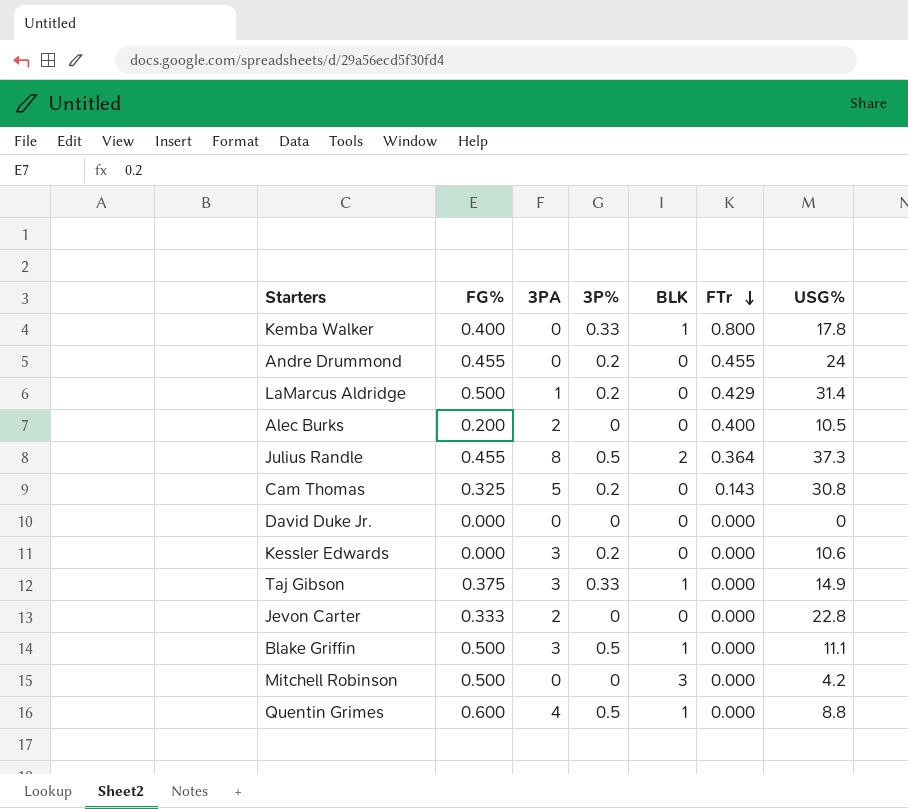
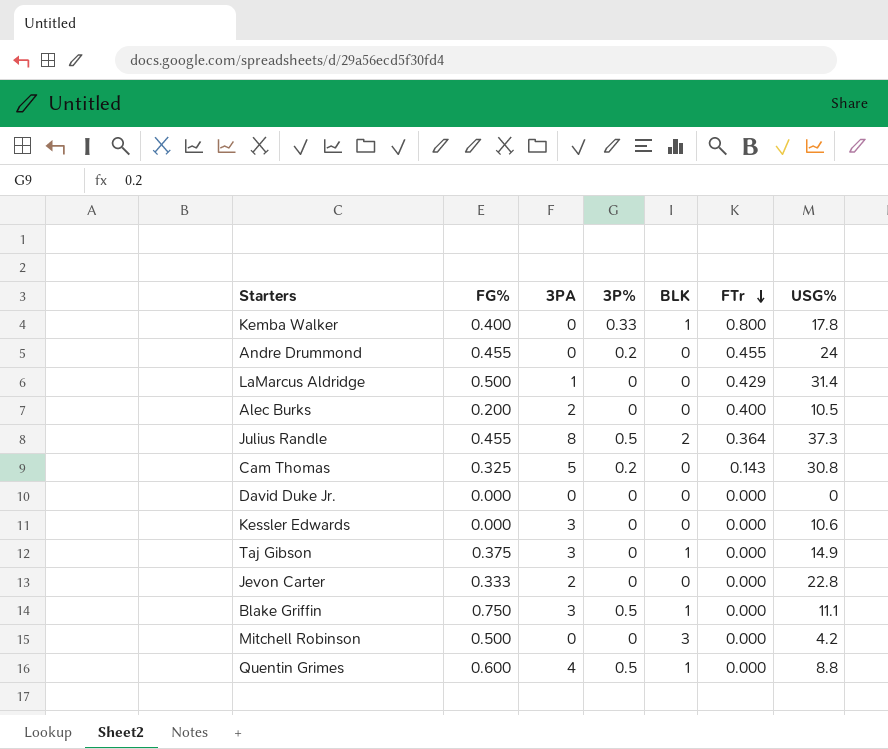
LaMarcus Aldridge | 3P%: 0.2 -> 0
Kessler Edwards | 3P%: 0.2 -> 0
Taj Gibson | 3P%: 0.33 -> 0
Blake Griffin | FG%: 0.500 -> 0.750

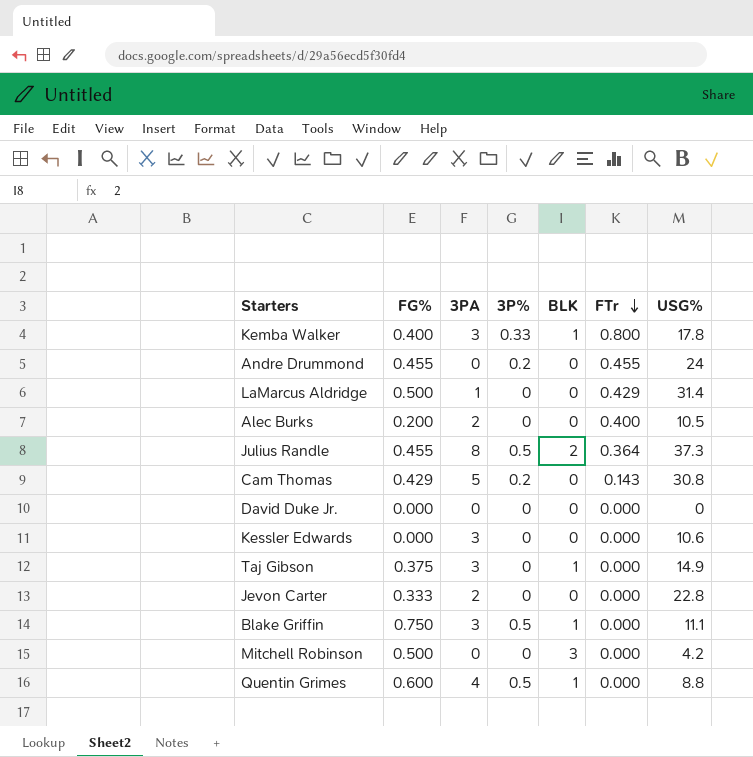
Kemba Walker | 3PA: 0 -> 3
Cam Thomas | FG%: 0.325 -> 0.429

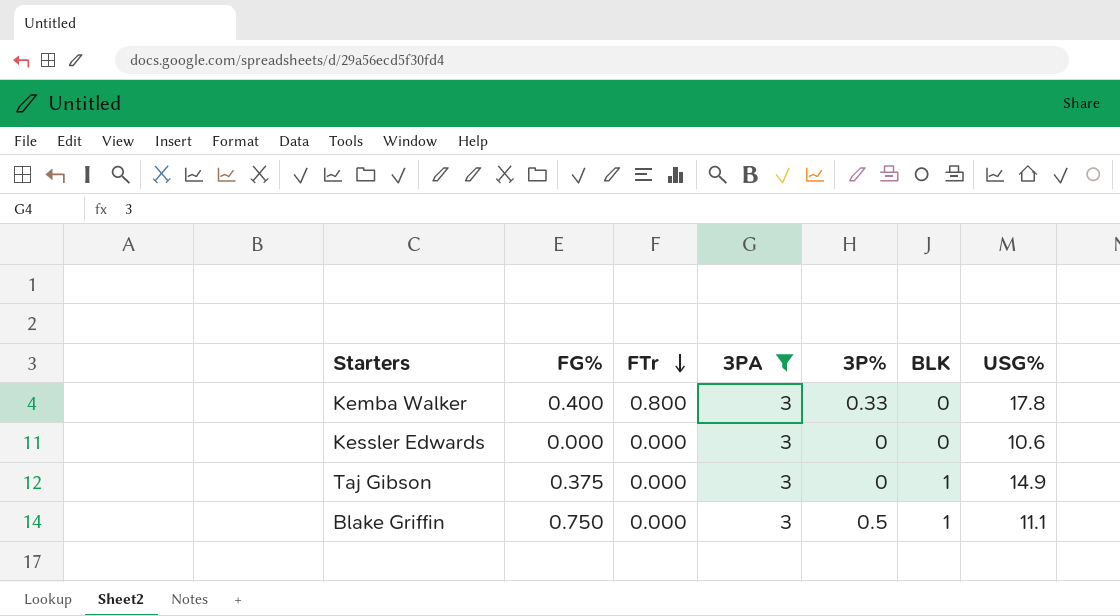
filter: none -> 3PA = 3
column FTr | position: 6 -> 3
Kemba Walker | BLK: 1 -> 0

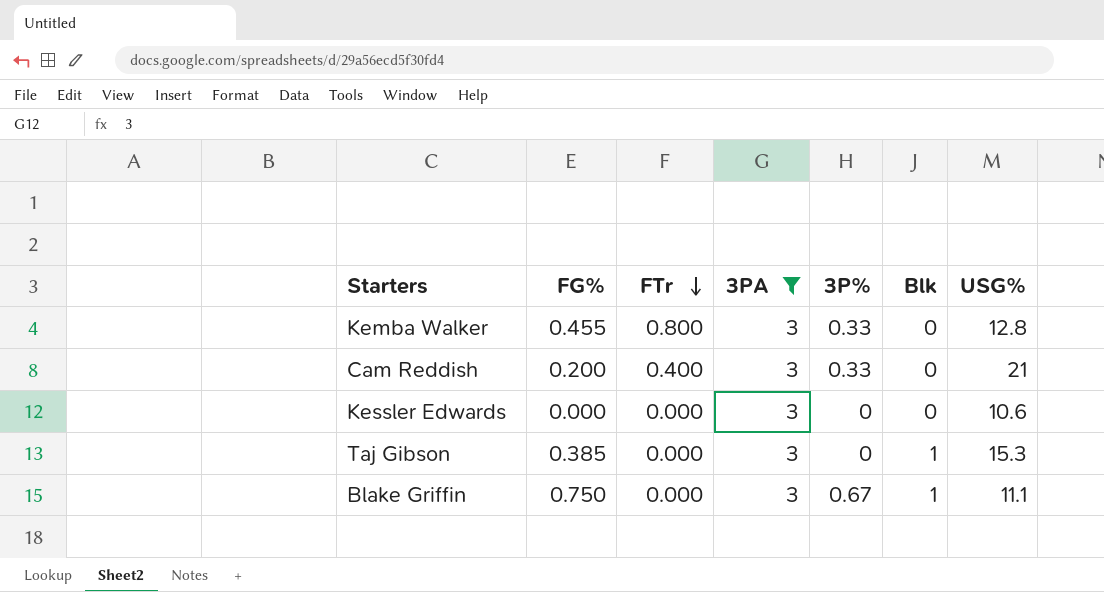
column name: BLK -> Blk
Kemba Walker | FG%: 0.400 -> 0.455
Kemba Walker | USG%: 17.8 -> 12.8
row Cam Reddish: none -> 0.200 | 0.400 | 3 | 0.33 | 0 | 21
Taj Gibson | FG%: 0.375 -> 0.385
Taj Gibson | USG%: 14.9 -> 15.3
Blake Griffin | 3P%: 0.5 -> 0.67

